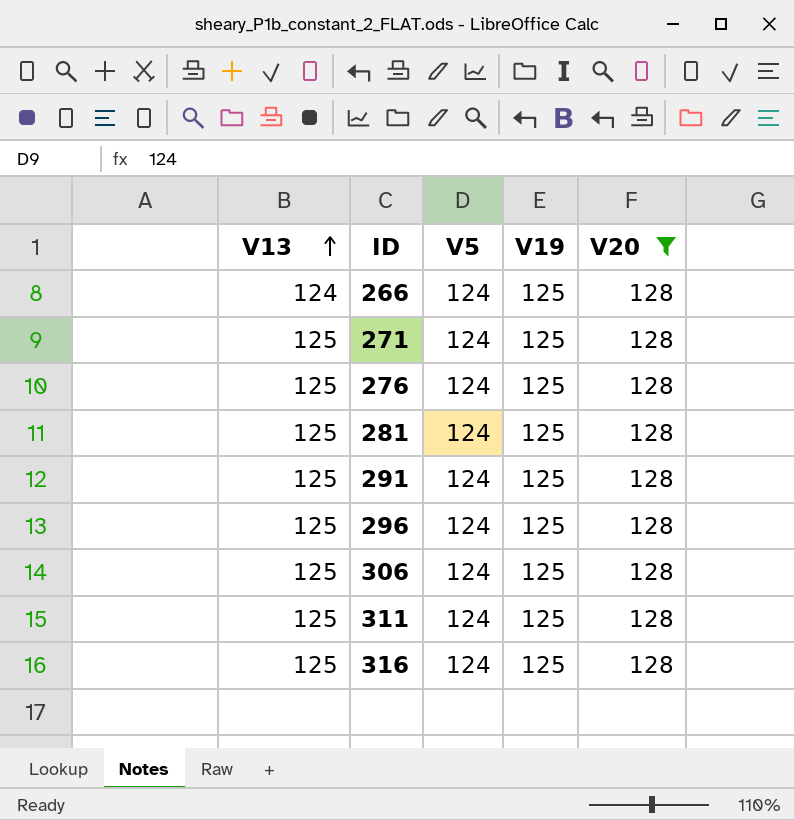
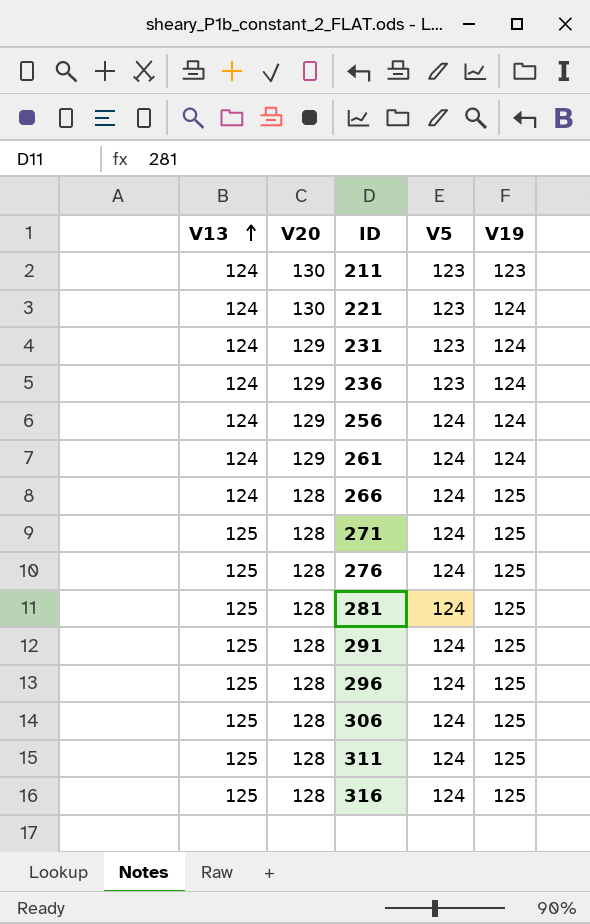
filter: V20 = 128 -> none
column V20 | position: 5 -> 2

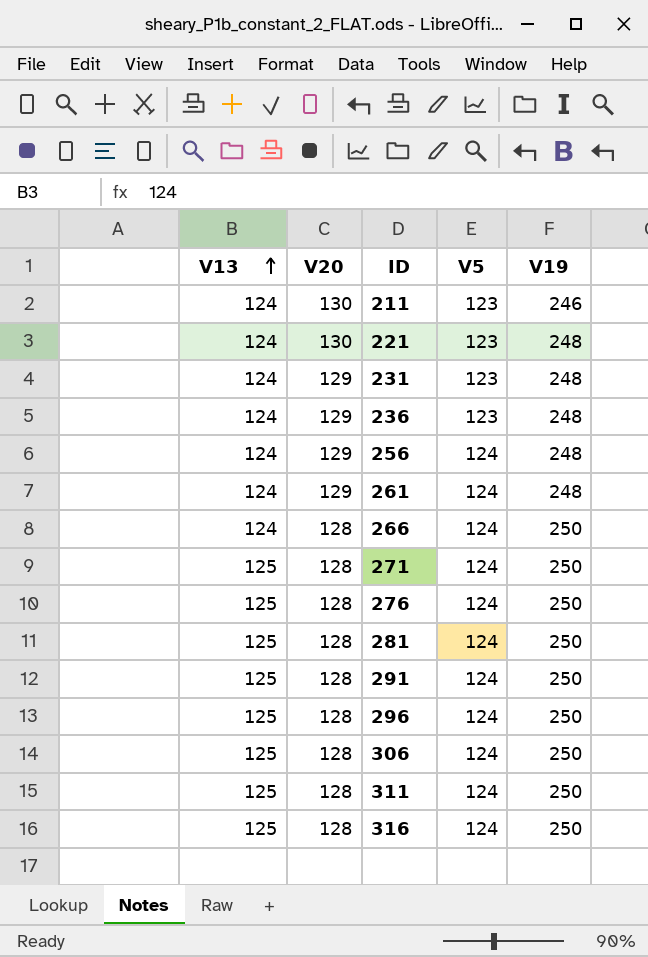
211 | V19: 123 -> 246
221 | V19: 124 -> 248
231 | V19: 124 -> 248
236 | V19: 124 -> 248
256 | V19: 124 -> 248
261 | V19: 124 -> 248
266 | V19: 125 -> 250
271 | V19: 125 -> 250
276 | V19: 125 -> 250
281 | V19: 125 -> 250
291 | V19: 125 -> 250
296 | V19: 125 -> 250
306 | V19: 125 -> 250
311 | V19: 125 -> 250
316 | V19: 125 -> 250

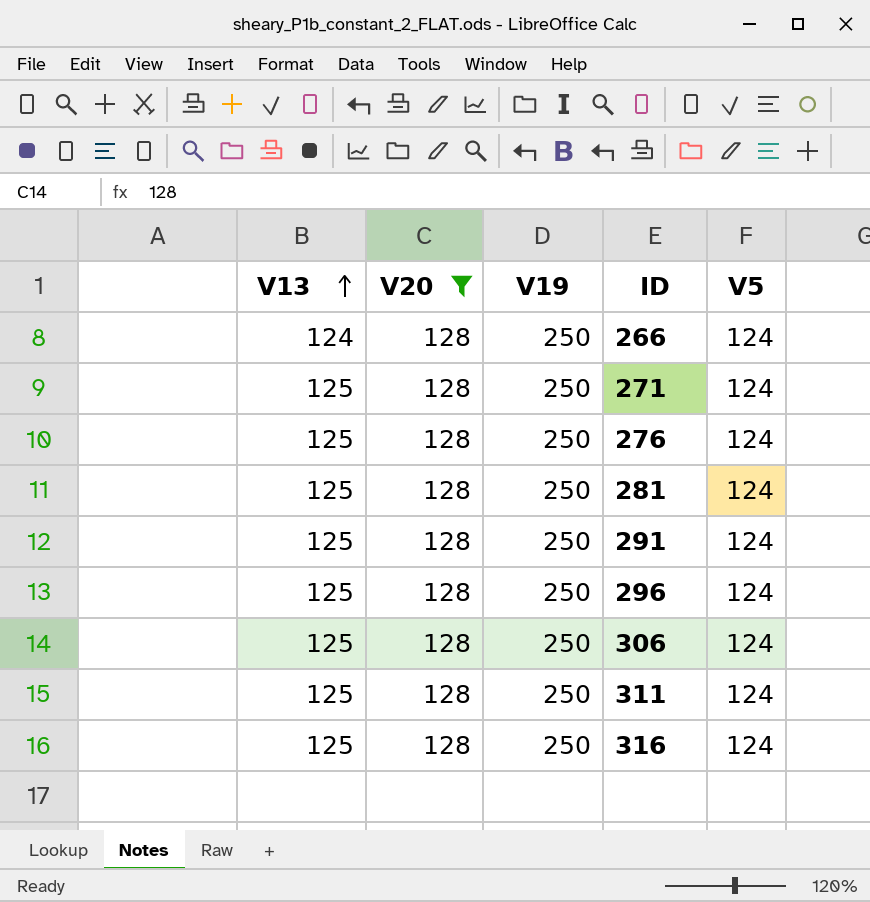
filter: none -> V20 = 128
column V19 | position: 5 -> 3

